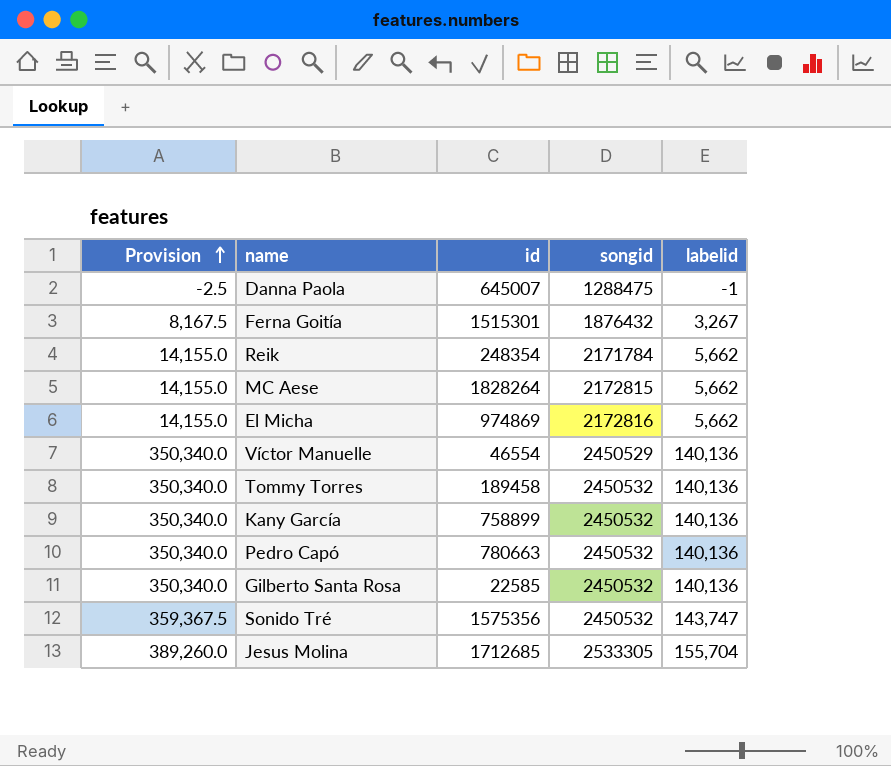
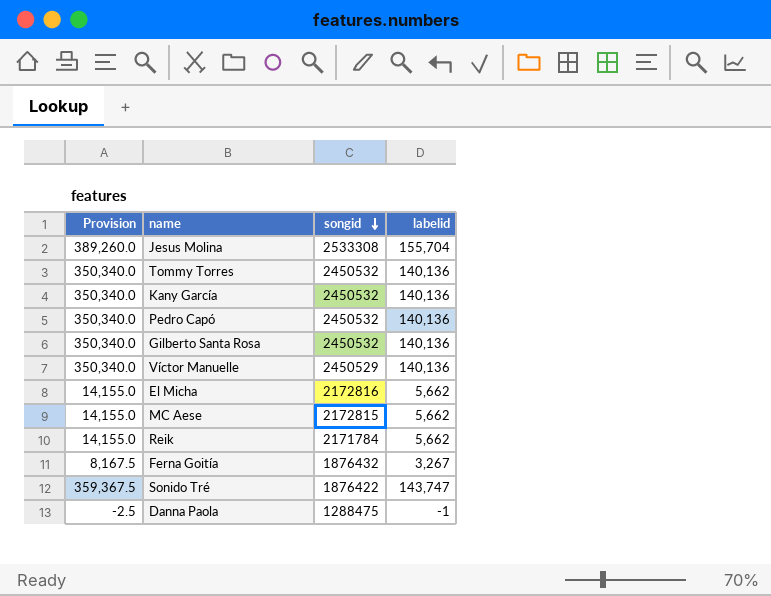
row order: Provision ascending -> songid descending
column id | position: 3 -> none
Jesus Molina | songid: 2533305 -> 2533308
Sonido Tré | songid: 2450532 -> 1876422

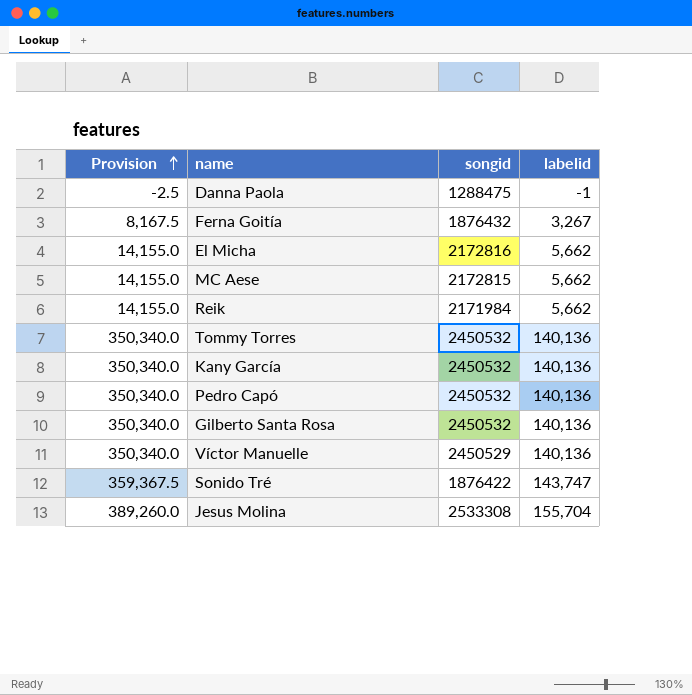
row order: songid descending -> Provision ascending
Reik | songid: 2171784 -> 2171984

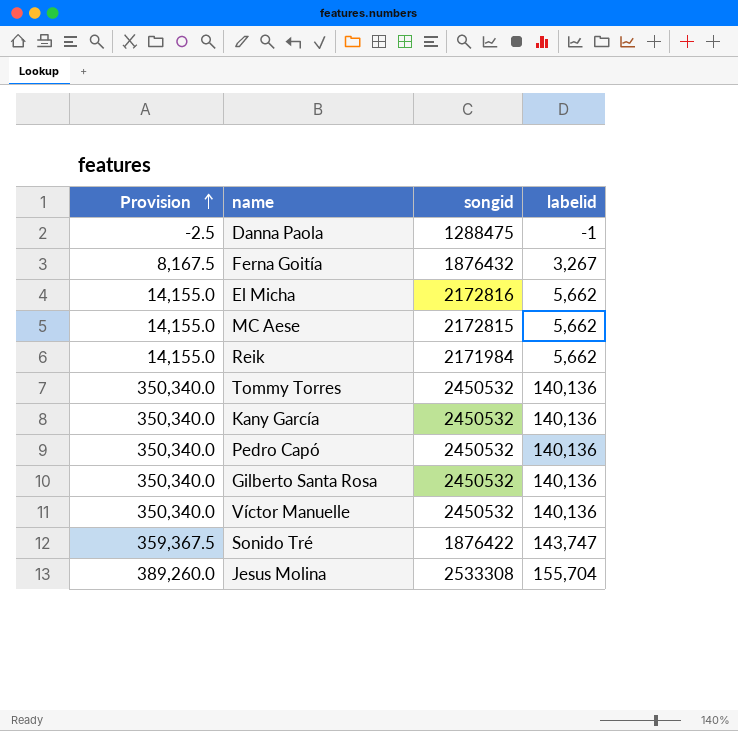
Víctor Manuelle | songid: 2450529 -> 2450532

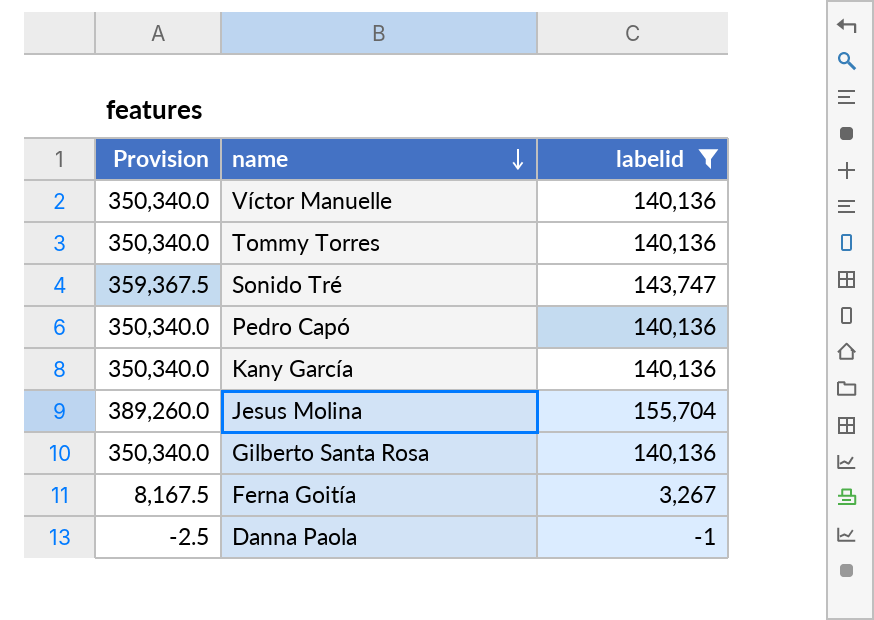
filter: none -> labelid != 5,662
row order: Provision ascending -> name descending
column songid | position: 3 -> none

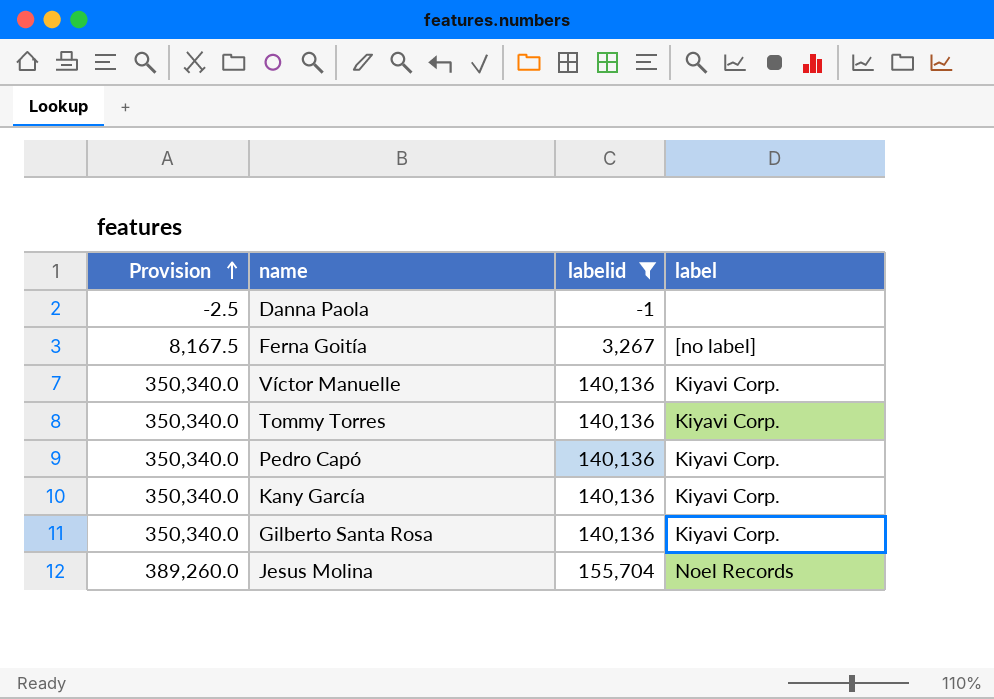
row order: name descending -> Provision ascending
column label | position: none -> 4
row Sonido Tré: 359,367.5 | 143,747 -> none

